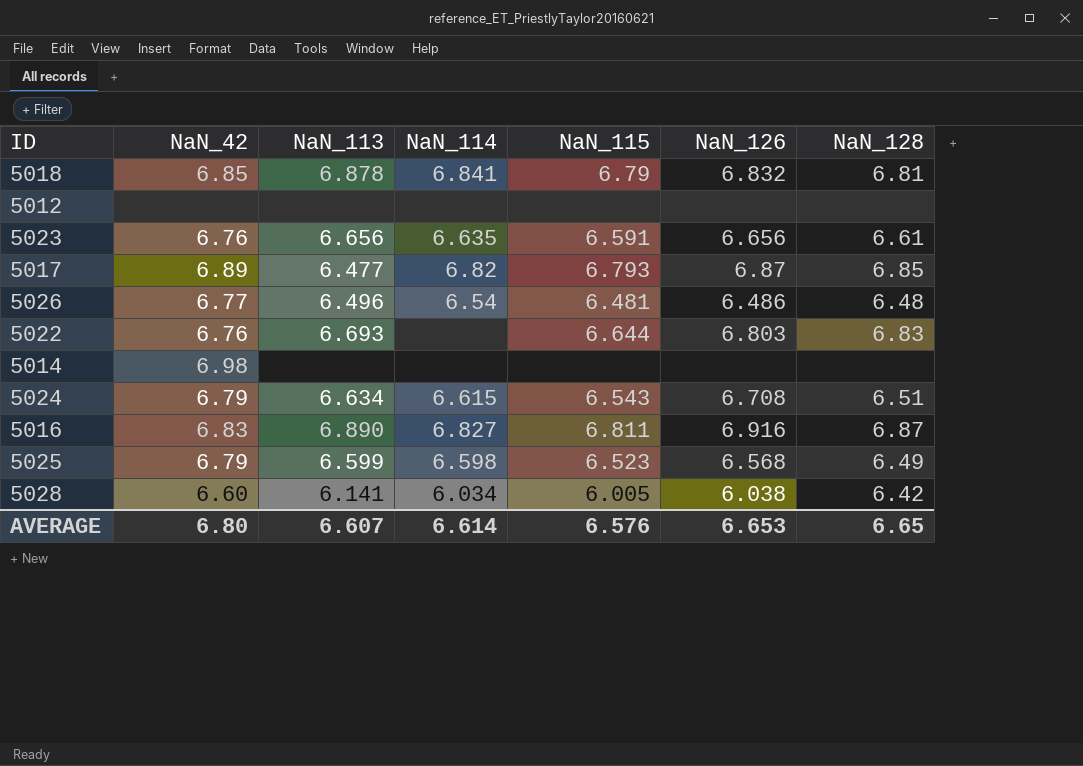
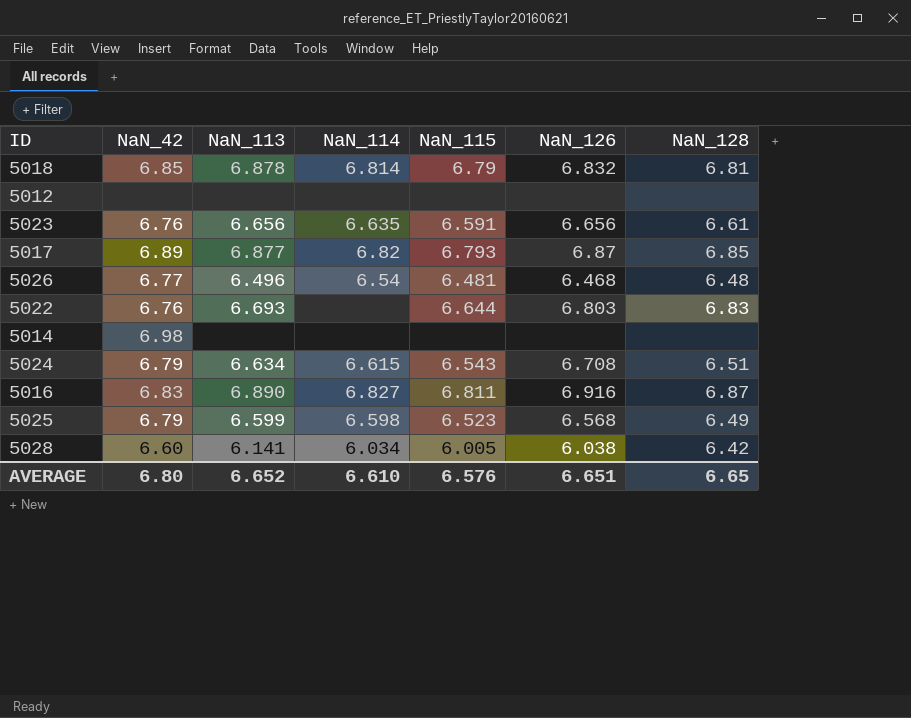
5018 | NaN_114: 6.841 -> 6.814
5017 | NaN_113: 6.477 -> 6.877
5026 | NaN_126: 6.486 -> 6.468
AVERAGE | NaN_113: 6.607 -> 6.652
AVERAGE | NaN_114: 6.614 -> 6.610
AVERAGE | NaN_126: 6.653 -> 6.651

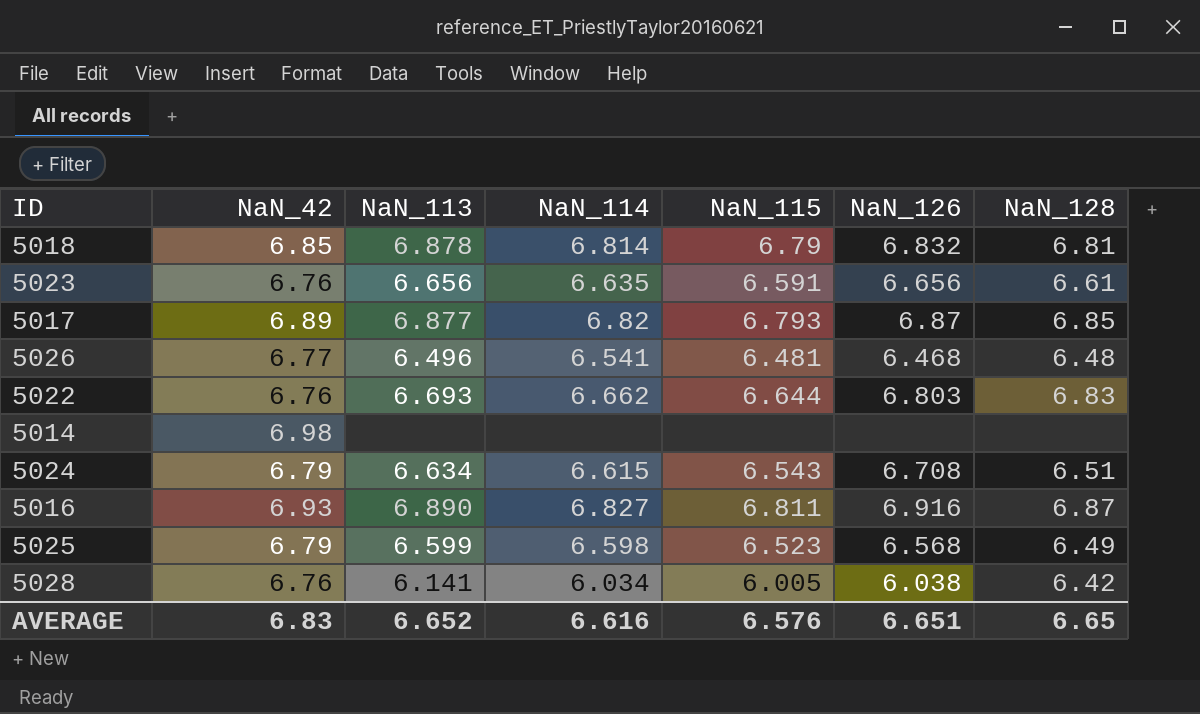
row 5012: none | none | none | none | none | none -> none
5026 | NaN_114: 6.54 -> 6.541
5022 | NaN_114: none -> 6.662
5016 | NaN_42: 6.83 -> 6.93
5028 | NaN_42: 6.60 -> 6.76
AVERAGE | NaN_42: 6.80 -> 6.83
AVERAGE | NaN_114: 6.610 -> 6.616

